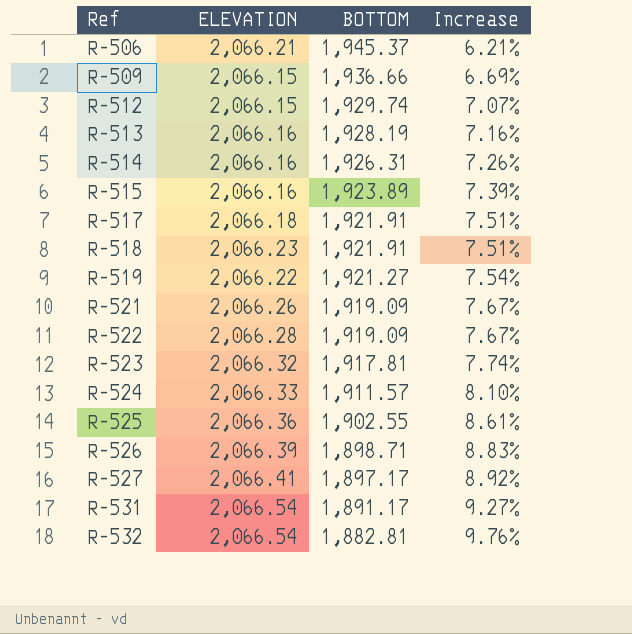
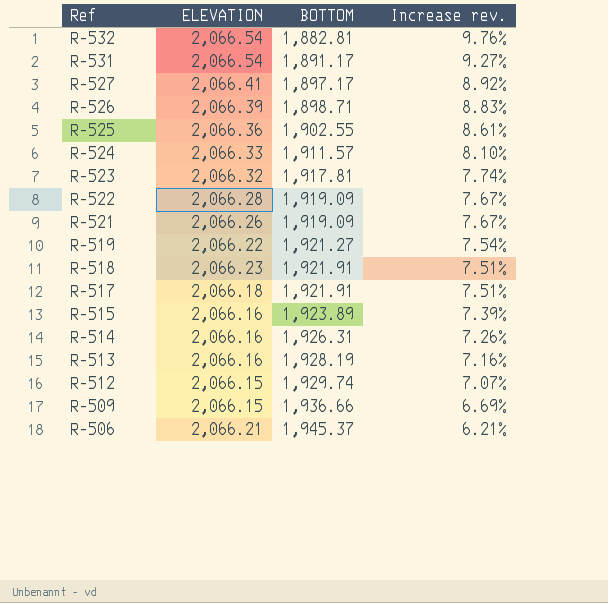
row order: Ref ascending -> Ref descending
column name: Increase -> Increase rev.

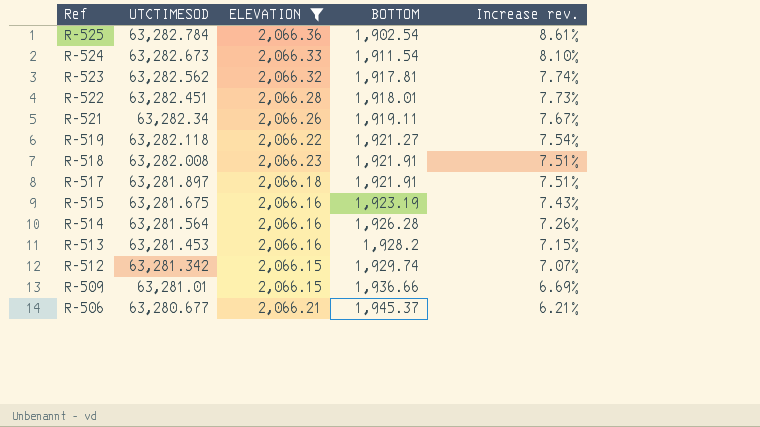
filter: none -> ELEVATION <= 2,066.36
column UTCTIMESOD | position: none -> 2
R-525 | BOTTOM: 1,902.55 -> 1,902.54
R-524 | BOTTOM: 1,911.57 -> 1,911.54
R-522 | BOTTOM: 1,919.09 -> 1,918.01
R-522 | Increase rev.: 7.67% -> 7.73%
R-521 | BOTTOM: 1,919.09 -> 1,919.11
R-515 | BOTTOM: 1,923.89 -> 1,923.19
R-515 | Increase rev.: 7.39% -> 7.43%
R-514 | BOTTOM: 1,926.31 -> 1,926.28
R-513 | BOTTOM: 1,928.19 -> 1,928.2
R-513 | Increase rev.: 7.16% -> 7.15%

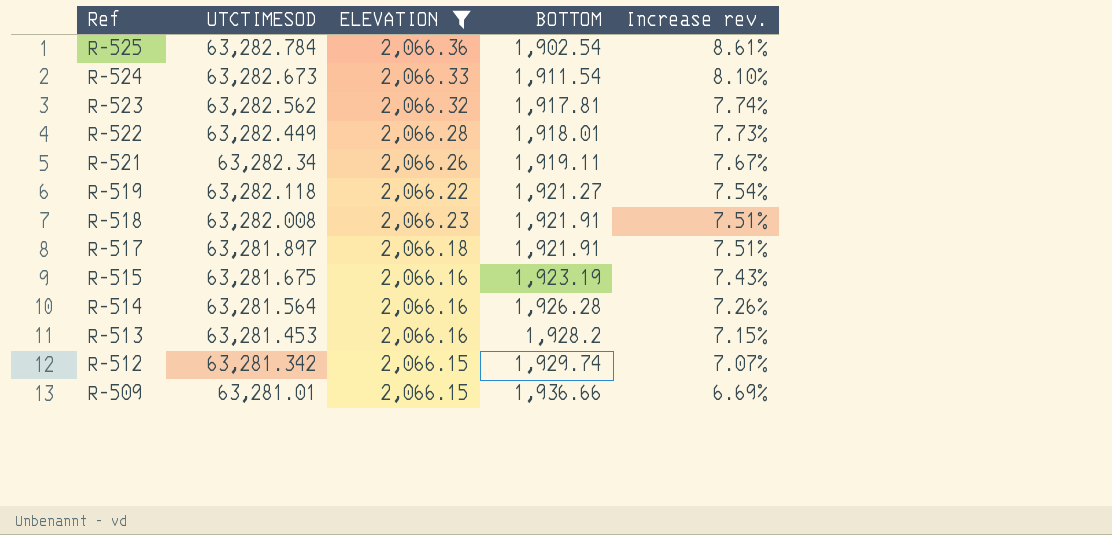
row R-506: 63,280.677 | 2,066.21 | 1,945.37 | 6.21% -> none
R-522 | UTCTIMESOD: 63,282.451 -> 63,282.449

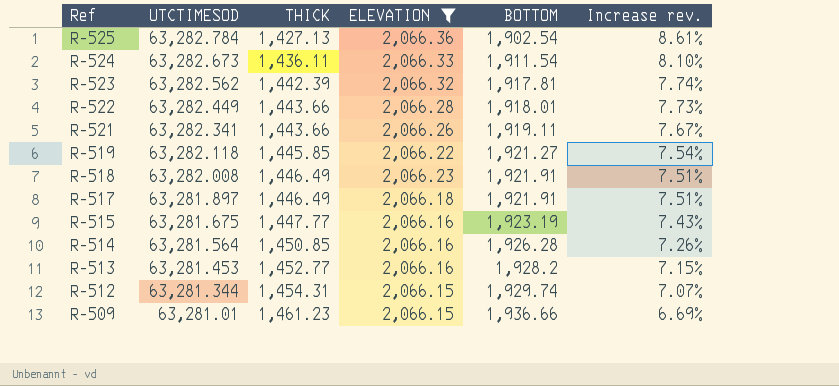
column THICK | position: none -> 3
R-521 | UTCTIMESOD: 63,282.34 -> 63,282.341
R-512 | UTCTIMESOD: 63,281.342 -> 63,281.344

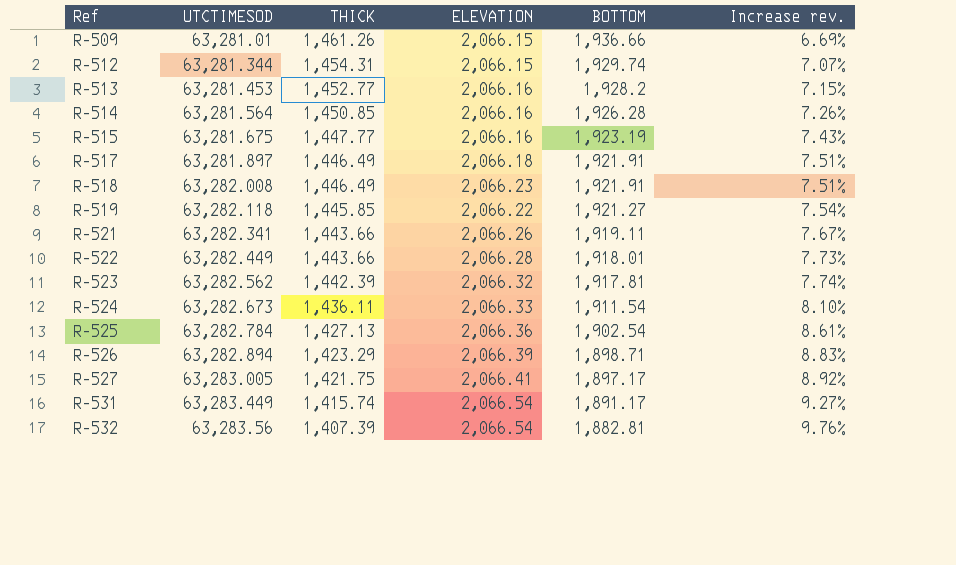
filter: ELEVATION <= 2,066.36 -> none
row order: Ref descending -> Ref ascending
R-509 | THICK: 1,461.23 -> 1,461.26

